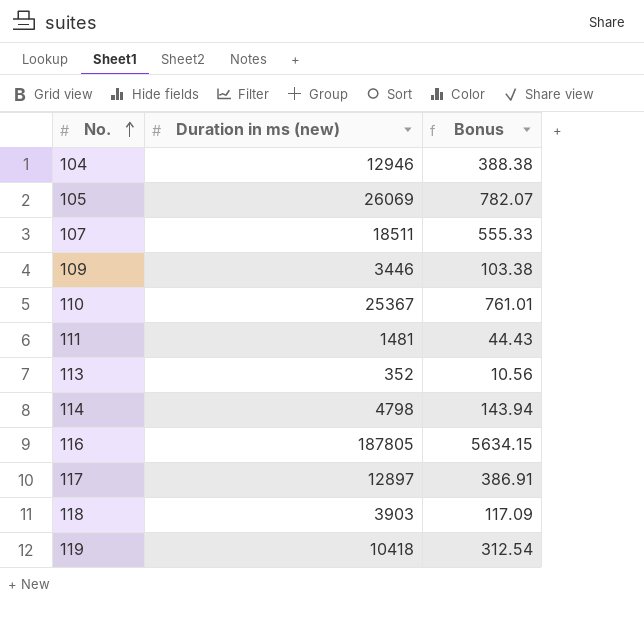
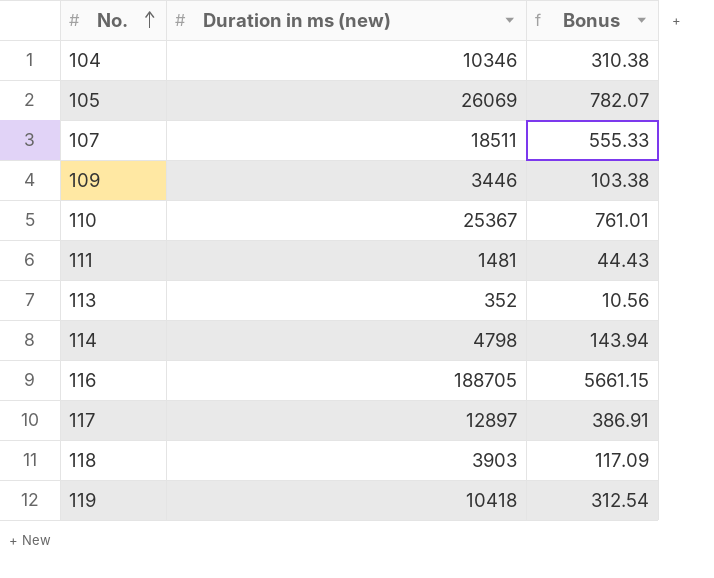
104 | Duration in ms (new): 12946 -> 10346
104 | Bonus: 388.38 -> 310.38
116 | Duration in ms (new): 187805 -> 188705
116 | Bonus: 5634.15 -> 5661.15

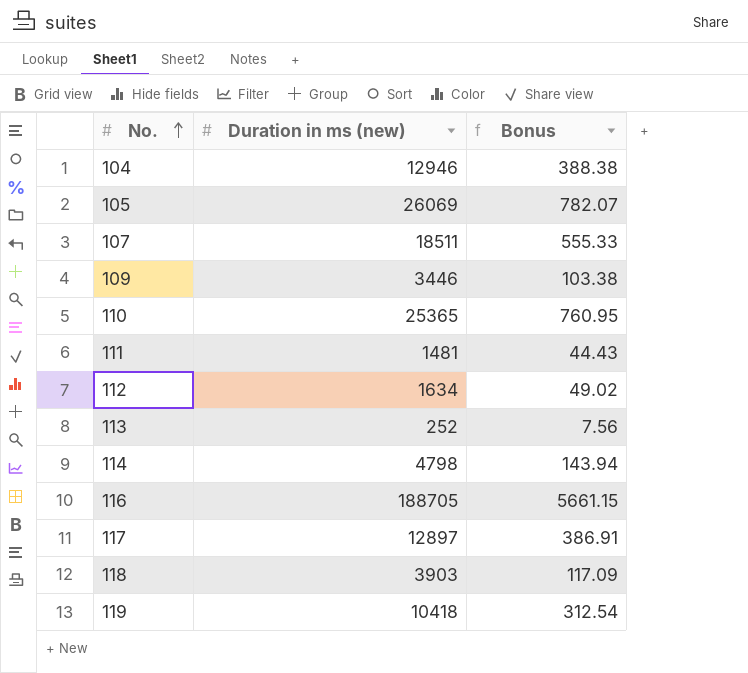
104 | Duration in ms (new): 10346 -> 12946
104 | Bonus: 310.38 -> 388.38
110 | Duration in ms (new): 25367 -> 25365
110 | Bonus: 761.01 -> 760.95
row 112: none -> 1634 | 49.02
113 | Duration in ms (new): 352 -> 252
113 | Bonus: 10.56 -> 7.56

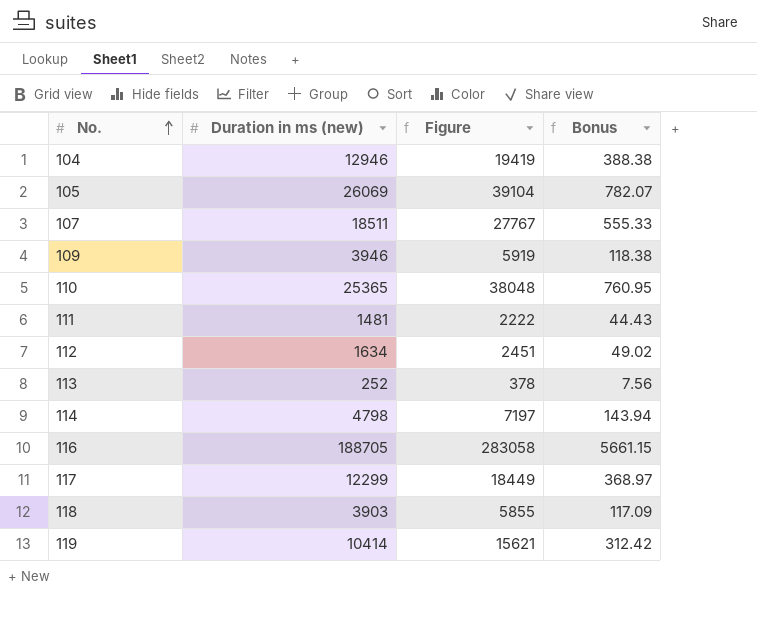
column Figure | formula: none -> [Duration in ms (new)] * 1.5
109 | Duration in ms (new): 3446 -> 3946
109 | Bonus: 103.38 -> 118.38
117 | Duration in ms (new): 12897 -> 12299
117 | Bonus: 386.91 -> 368.97
119 | Duration in ms (new): 10418 -> 10414
119 | Bonus: 312.54 -> 312.42

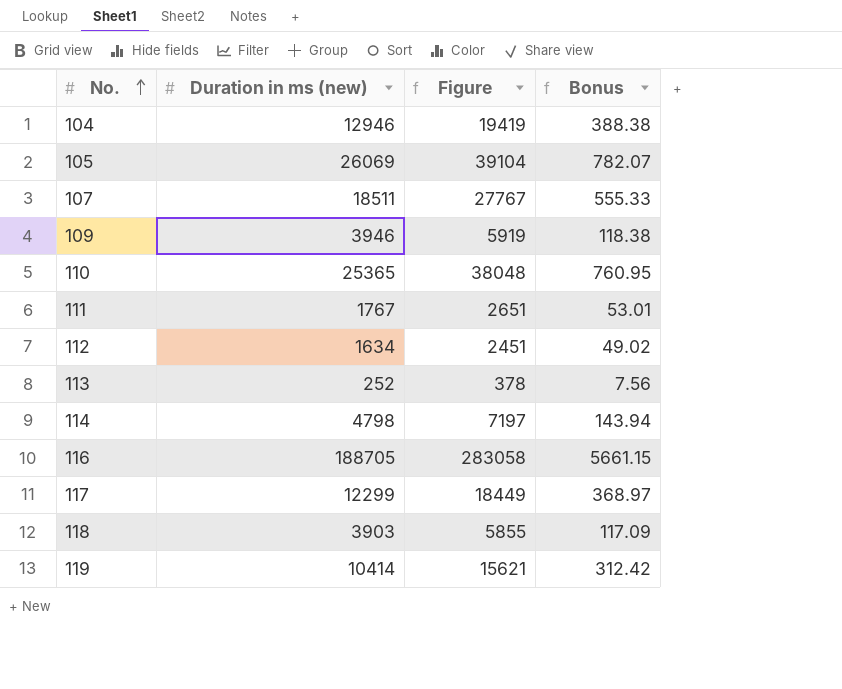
111 | Duration in ms (new): 1481 -> 1767
111 | Figure: 2222 -> 2651
111 | Bonus: 44.43 -> 53.01

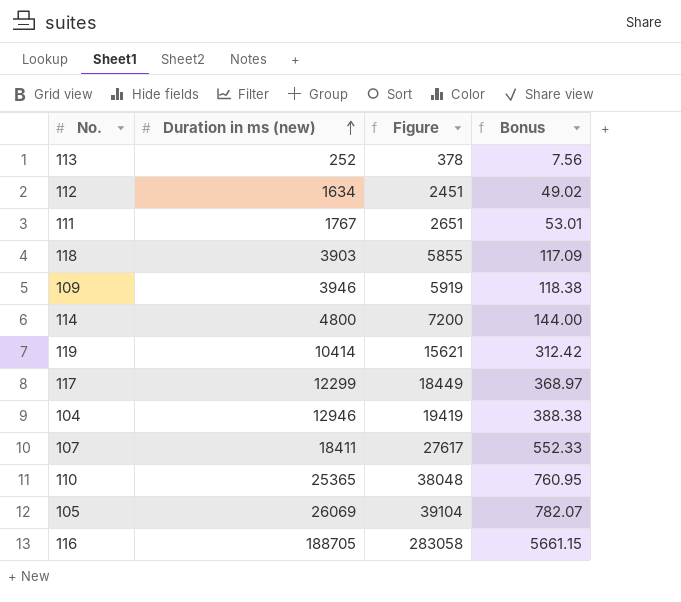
row order: No. ascending -> Duration in ms (new) ascending
114 | Duration in ms (new): 4798 -> 4800
114 | Figure: 7197 -> 7200
114 | Bonus: 143.94 -> 144.00
107 | Duration in ms (new): 18511 -> 18411
107 | Figure: 27767 -> 27617
107 | Bonus: 555.33 -> 552.33

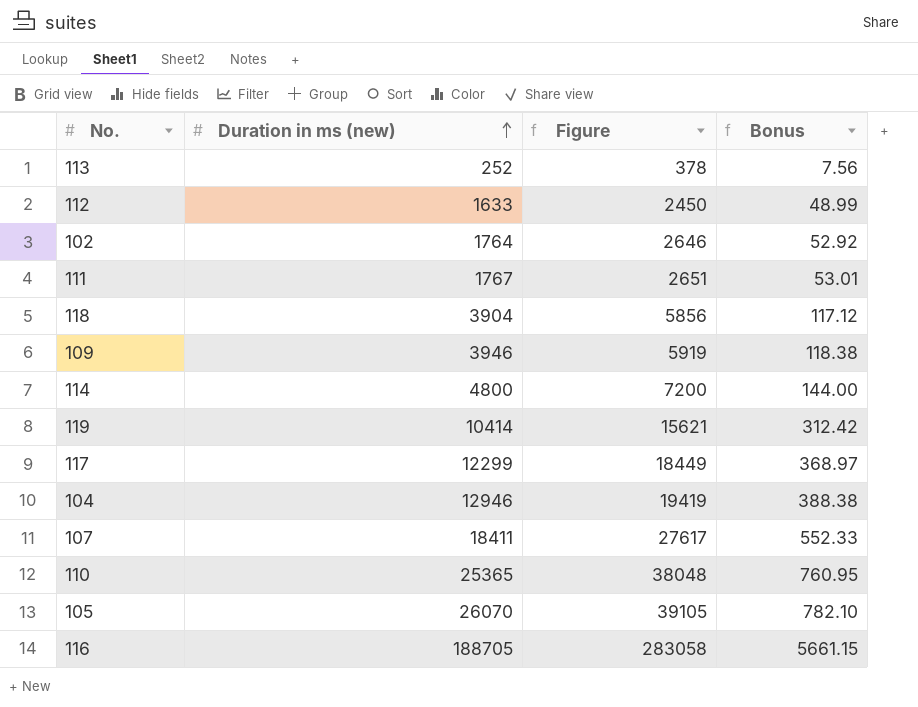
112 | Duration in ms (new): 1634 -> 1633
112 | Figure: 2451 -> 2450
112 | Bonus: 49.02 -> 48.99
row 102: none -> 1764 | 2646 | 52.92
118 | Duration in ms (new): 3903 -> 3904
118 | Figure: 5855 -> 5856
118 | Bonus: 117.09 -> 117.12
105 | Duration in ms (new): 26069 -> 26070
105 | Figure: 39104 -> 39105
105 | Bonus: 782.07 -> 782.10

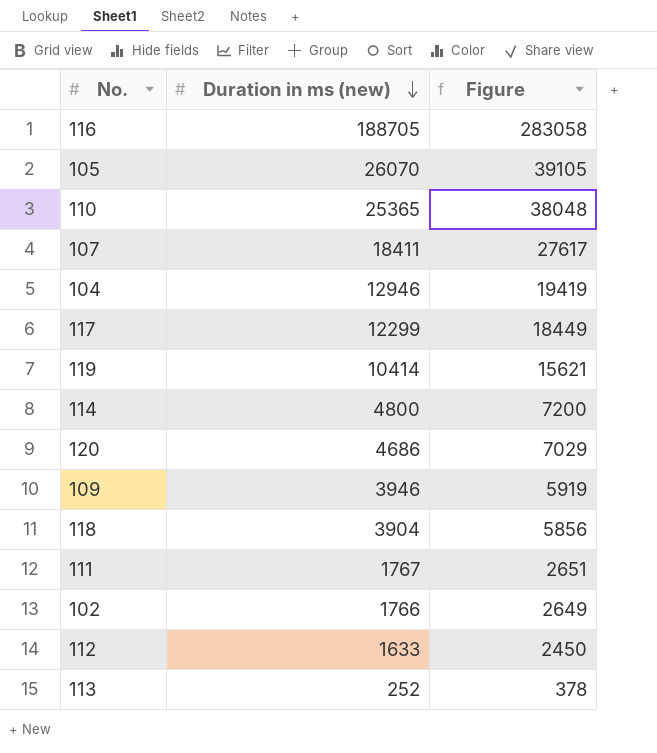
row order: Duration in ms (new) ascending -> Duration in ms (new) descending
column Bonus | formula: [Duration in ms (new)] * 0.03 -> none
row 120: none -> 4686 | 7029
102 | Duration in ms (new): 1764 -> 1766
102 | Figure: 2646 -> 2649

